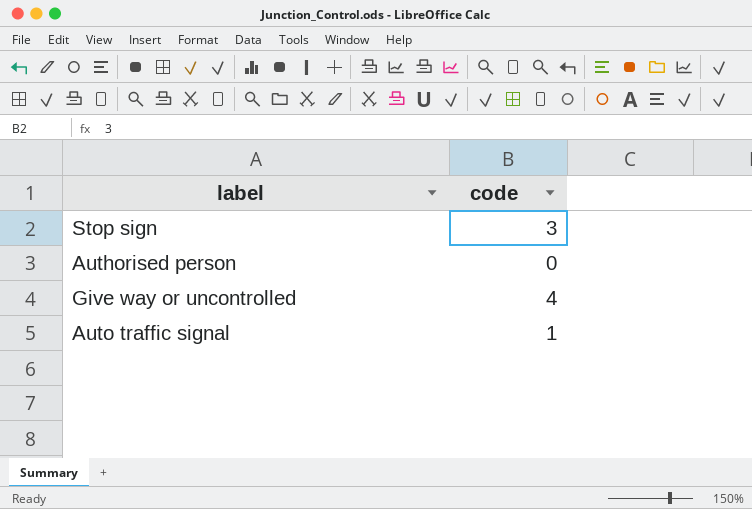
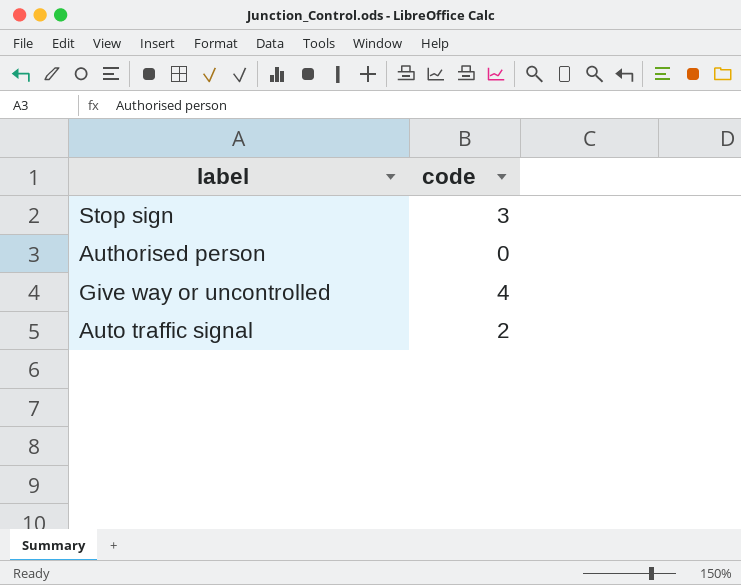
Auto traffic signal | code: 1 -> 2

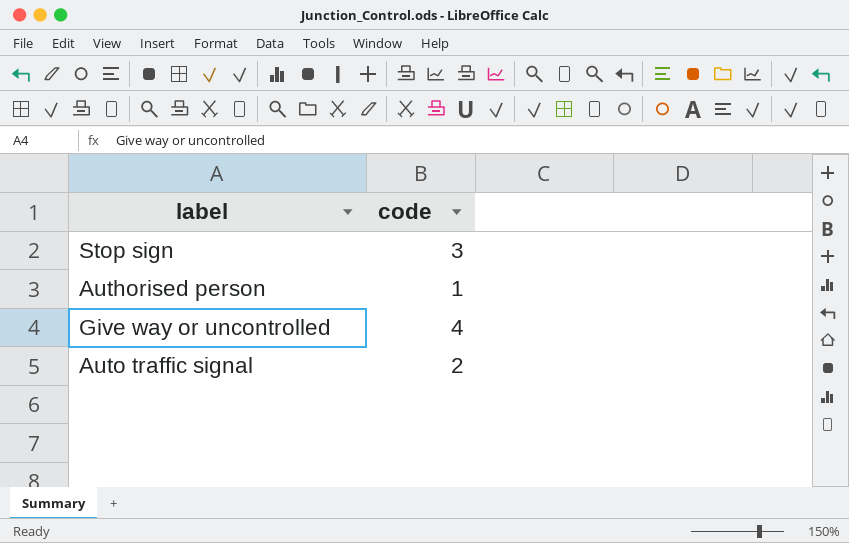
Authorised person | code: 0 -> 1

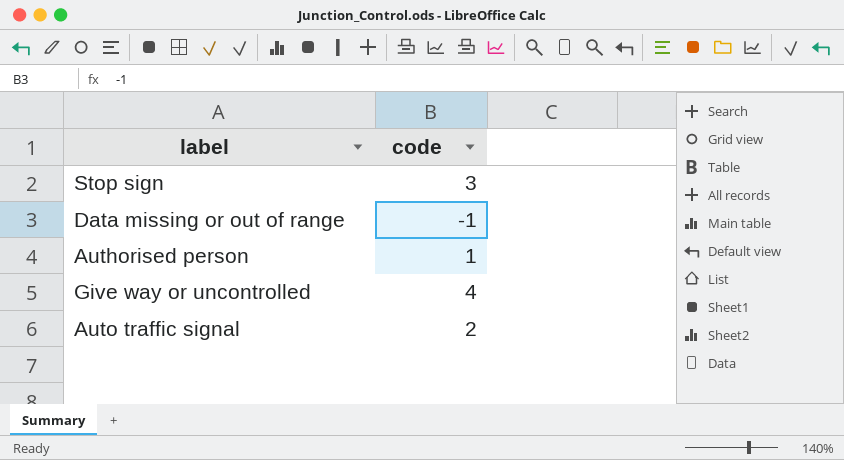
row Data missing or out of range: none -> -1

